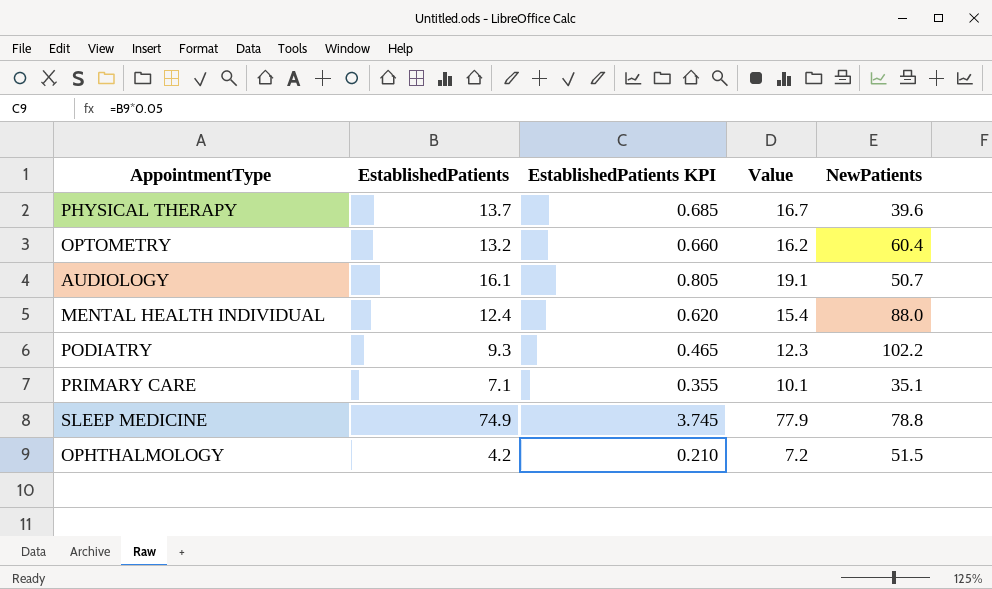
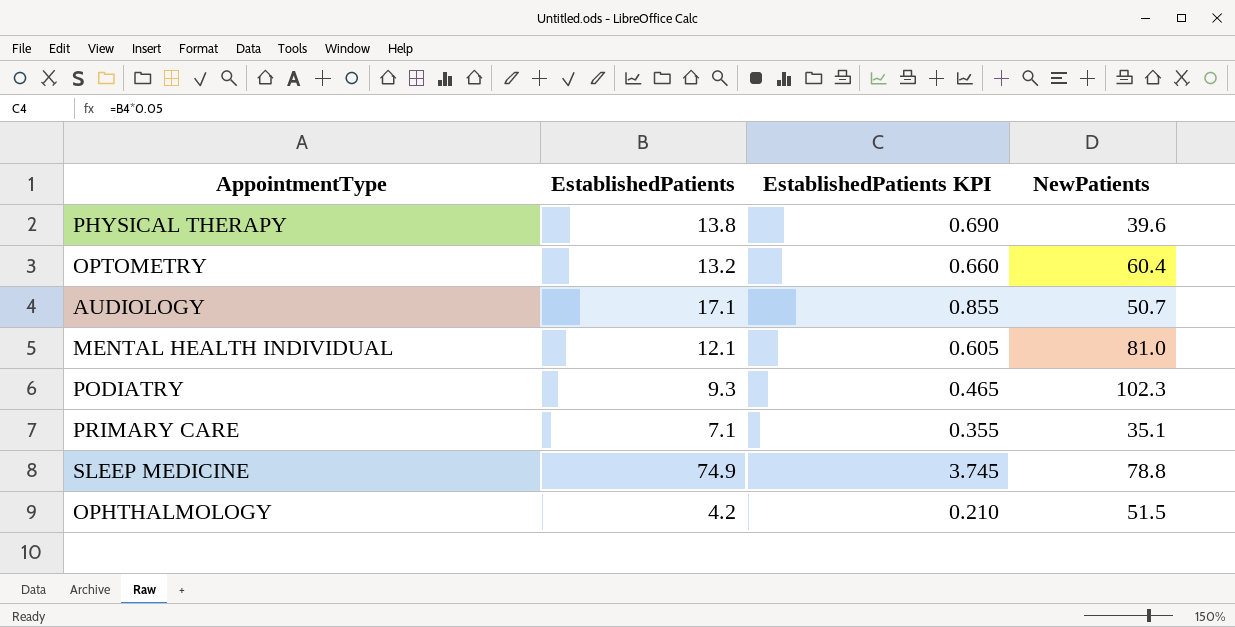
column Value | formula: [EstablishedPatients] + 3 -> none
PHYSICAL THERAPY | EstablishedPatients: 13.7 -> 13.8
PHYSICAL THERAPY | EstablishedPatients KPI: 0.685 -> 0.690
AUDIOLOGY | EstablishedPatients: 16.1 -> 17.1
AUDIOLOGY | EstablishedPatients KPI: 0.805 -> 0.855
MENTAL HEALTH INDIVIDUAL | EstablishedPatients: 12.4 -> 12.1
MENTAL HEALTH INDIVIDUAL | EstablishedPatients KPI: 0.620 -> 0.605
MENTAL HEALTH INDIVIDUAL | NewPatients: 88.0 -> 81.0
PODIATRY | NewPatients: 102.2 -> 102.3

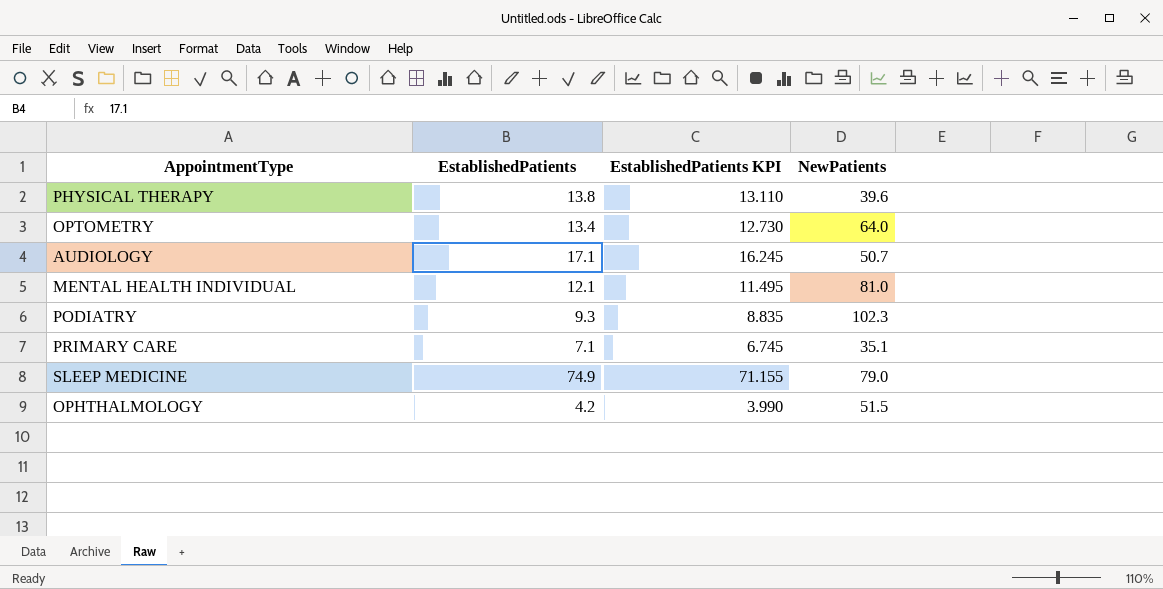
column EstablishedPatients KPI | formula: [EstablishedPatients] * 0.05 -> [EstablishedPatients] * 0.95
OPTOMETRY | EstablishedPatients: 13.2 -> 13.4
OPTOMETRY | NewPatients: 60.4 -> 64.0
SLEEP MEDICINE | NewPatients: 78.8 -> 79.0

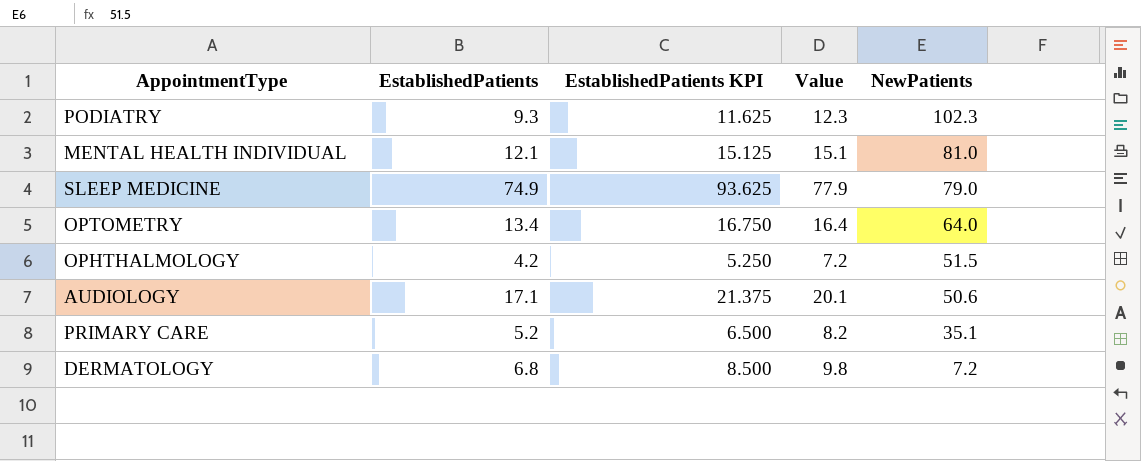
row order: none -> NewPatients descending
column EstablishedPatients KPI | formula: [EstablishedPatients] * 0.95 -> [EstablishedPatients] * 1.25
column Value | formula: none -> [EstablishedPatients] + 3
row PHYSICAL THERAPY: 13.8 | 13.110 | 39.6 -> none
AUDIOLOGY | NewPatients: 50.7 -> 50.6
PRIMARY CARE | EstablishedPatients: 7.1 -> 5.2
row DERMATOLOGY: none -> 6.8 | 8.500 | 9.8 | 7.2

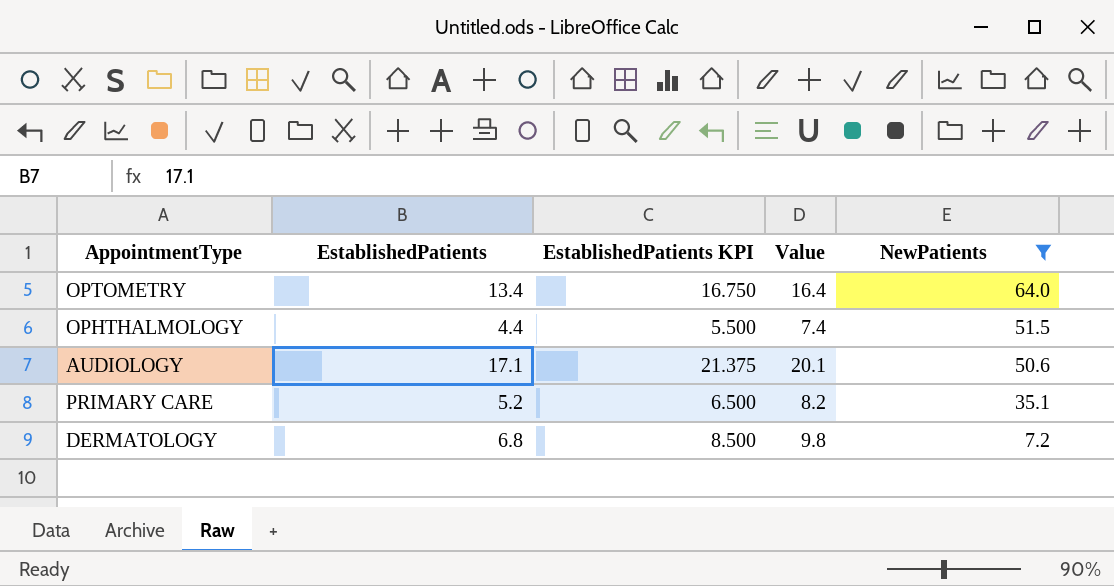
filter: none -> NewPatients <= 64.0
OPHTHALMOLOGY | EstablishedPatients: 4.2 -> 4.4
OPHTHALMOLOGY | EstablishedPatients KPI: 5.250 -> 5.500
OPHTHALMOLOGY | Value: 7.2 -> 7.4

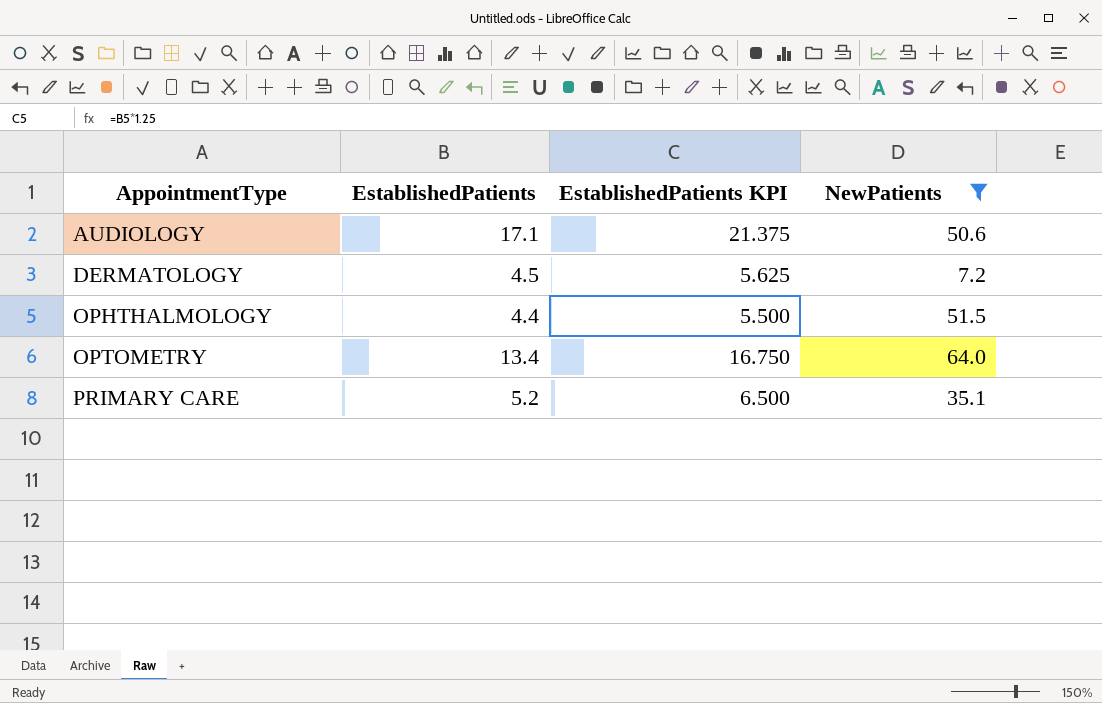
row order: NewPatients descending -> AppointmentType ascending
column Value | formula: [EstablishedPatients] + 3 -> none
DERMATOLOGY | EstablishedPatients: 6.8 -> 4.5
DERMATOLOGY | EstablishedPatients KPI: 8.500 -> 5.625

